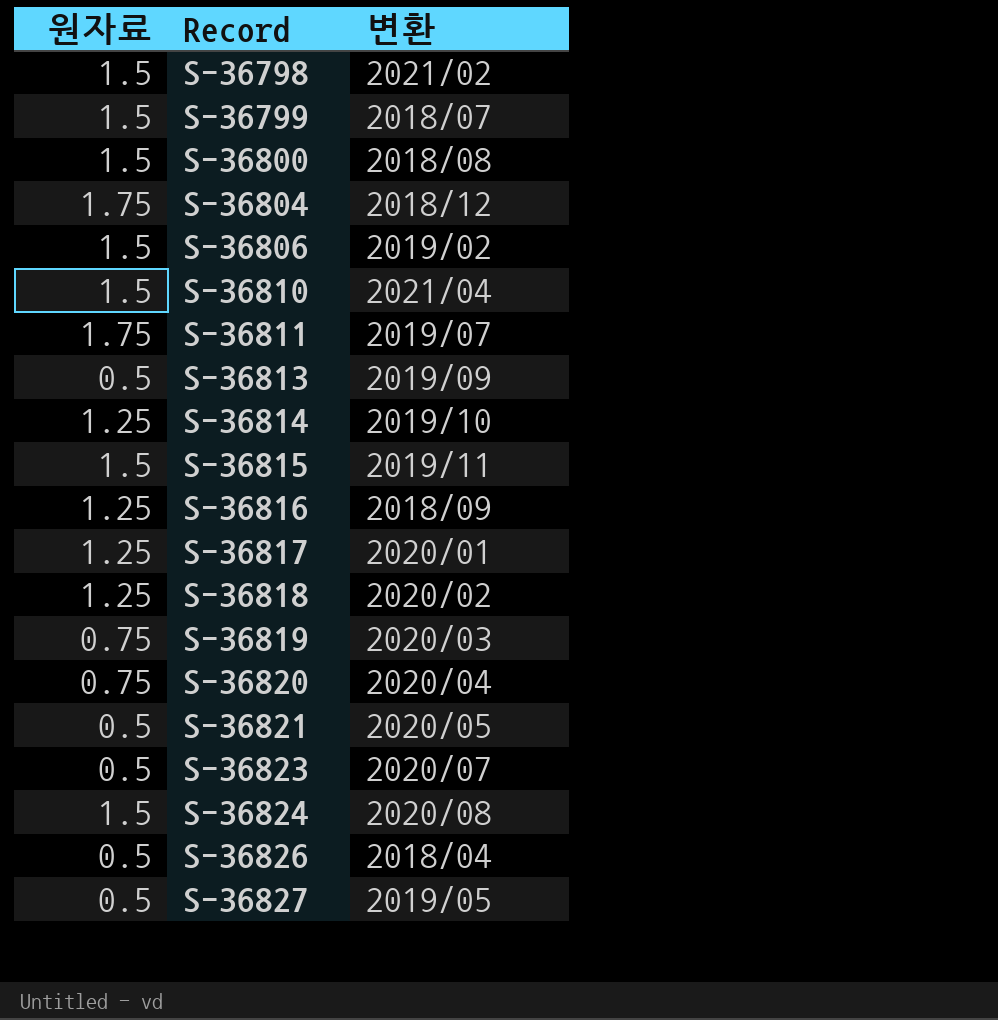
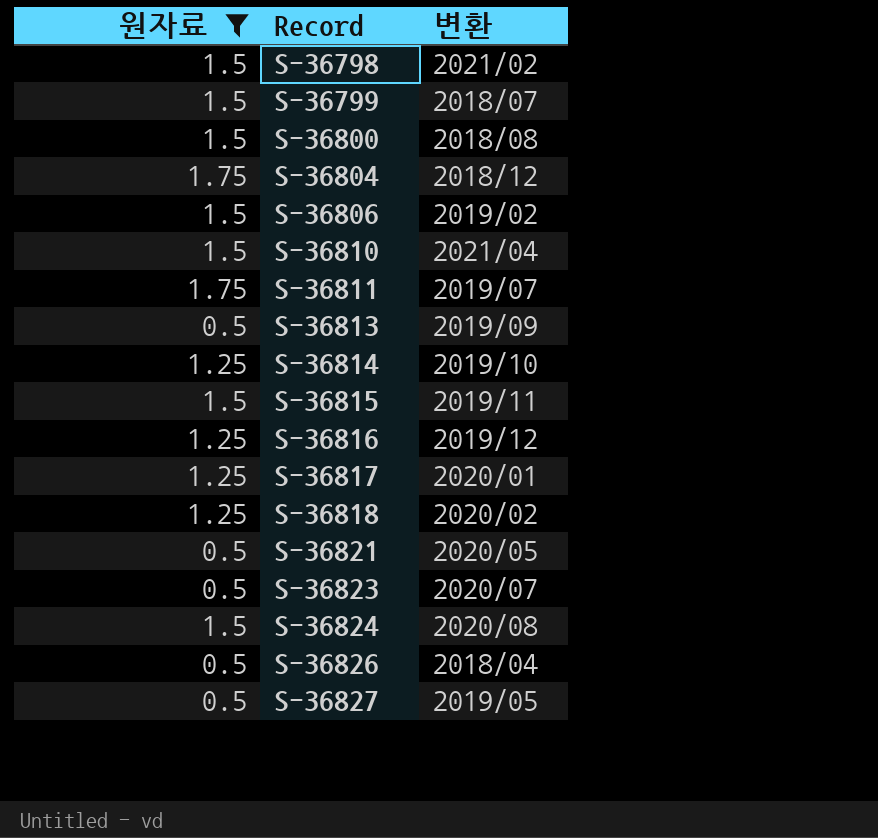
filter: none -> 원자료 != 0.75
S-36816 | 변환: 2018/09 -> 2019/12

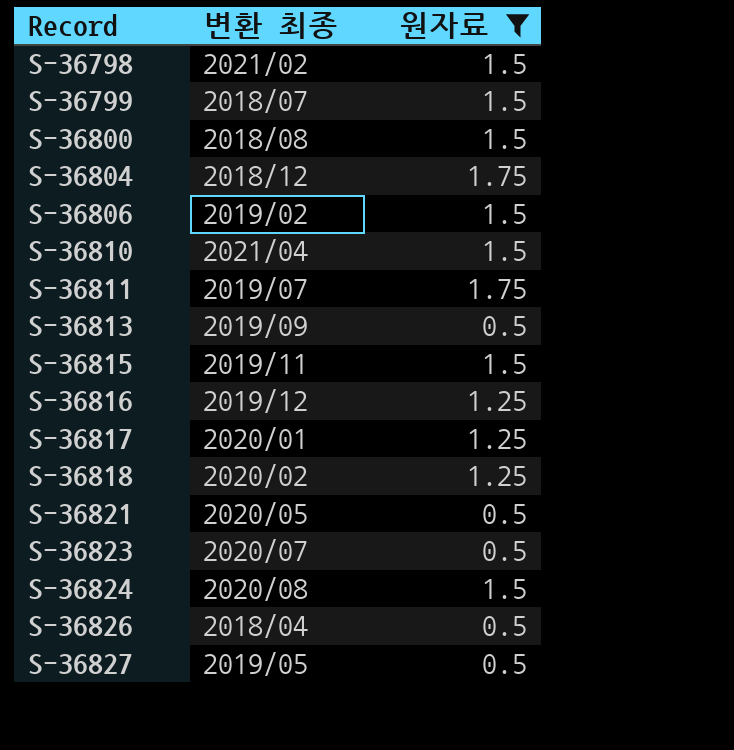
column name: 변환 -> 변환 최종
column 원자료 | position: 1 -> 3
row S-36814: 1.25 | 2019/10 -> none

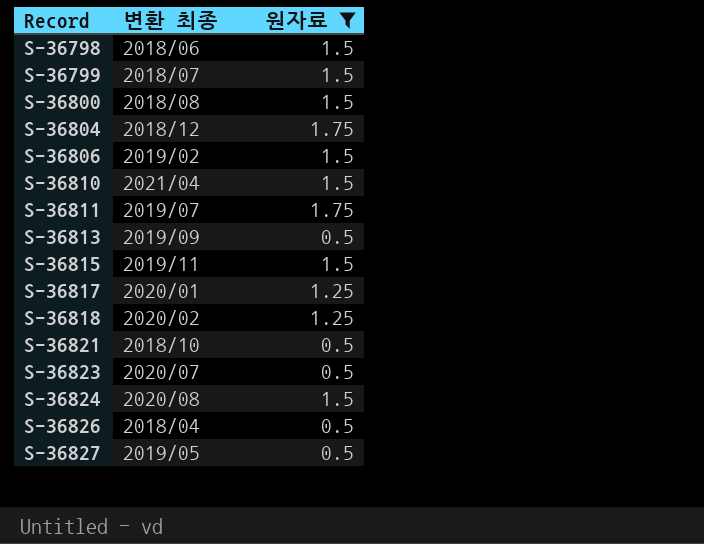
row S-36816: 2019/12 | 1.25 -> none
S-36798 | 변환 최종: 2021/02 -> 2018/06
S-36821 | 변환 최종: 2020/05 -> 2018/10

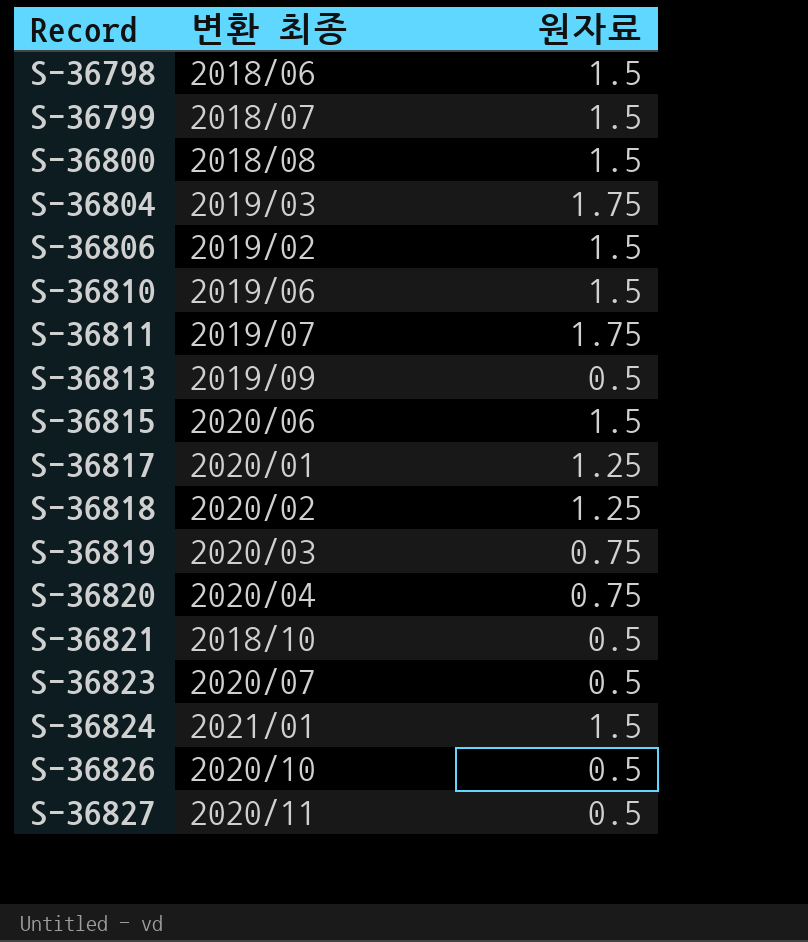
filter: 원자료 != 0.75 -> none
S-36804 | 변환 최종: 2018/12 -> 2019/03
S-36810 | 변환 최종: 2021/04 -> 2019/06
S-36815 | 변환 최종: 2019/11 -> 2020/06
S-36824 | 변환 최종: 2020/08 -> 2021/01
S-36826 | 변환 최종: 2018/04 -> 2020/10
S-36827 | 변환 최종: 2019/05 -> 2020/11

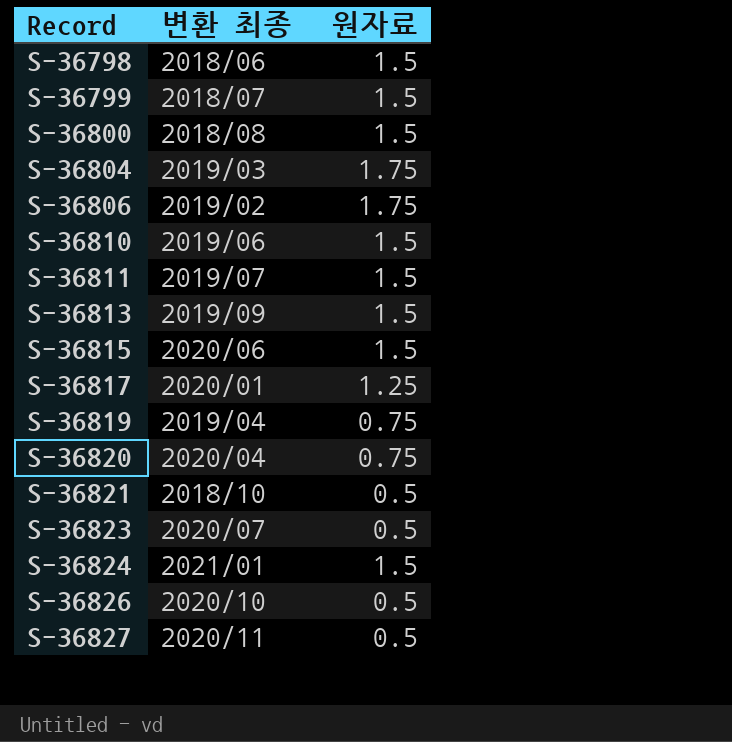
row S-36818: 2020/02 | 1.25 -> none
S-36806 | 원자료: 1.5 -> 1.75
S-36811 | 원자료: 1.75 -> 1.5
S-36813 | 원자료: 0.5 -> 1.5
S-36819 | 변환 최종: 2020/03 -> 2019/04

